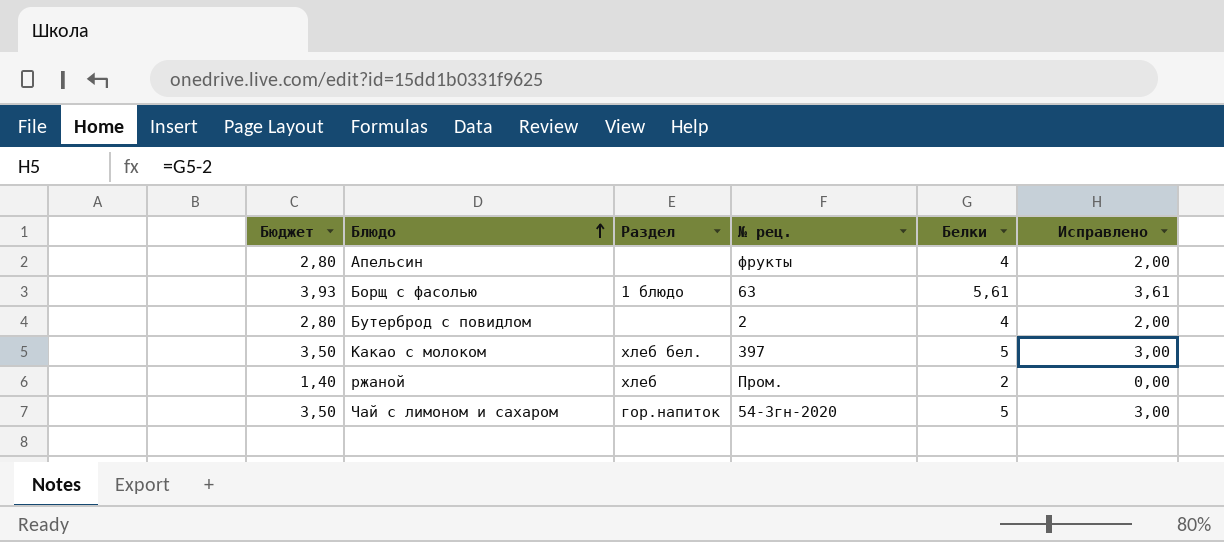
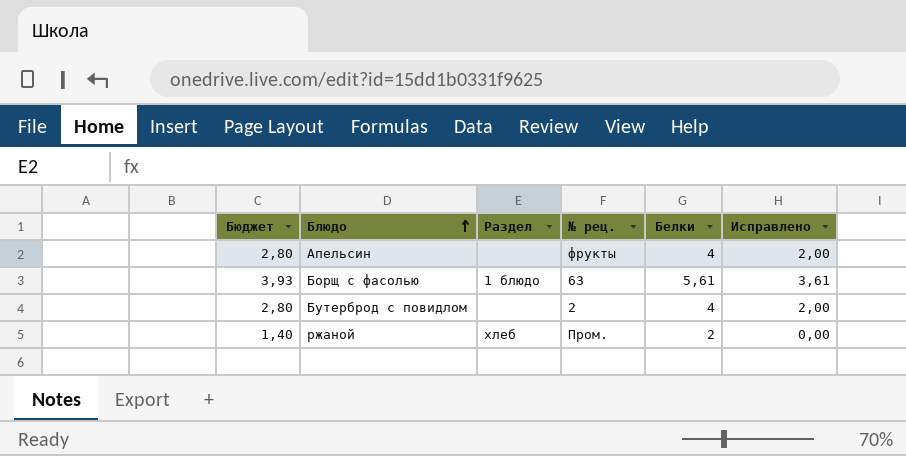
row Какао с молоком: 3,50 | хлеб бел. | 397 | 5 | 3,00 -> none
row Чай с лимоном и сахаром: 3,50 | гор.напиток | 54-3гн-2020 | 5 | 3,00 -> none

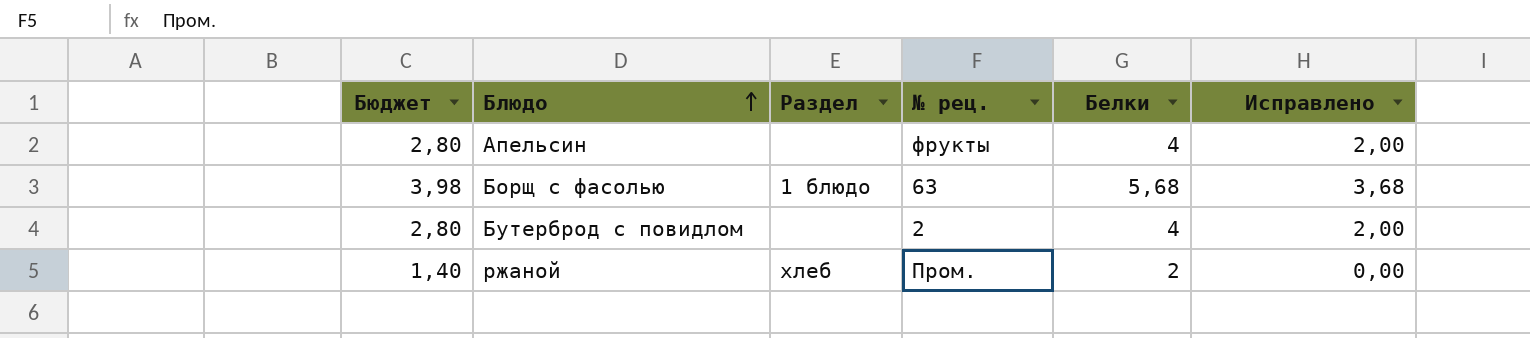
Борщ с фасолью | Бюджет: 3,93 -> 3,98
Борщ с фасолью | Белки: 5,61 -> 5,68
Борщ с фасолью | Исправлено: 3,61 -> 3,68

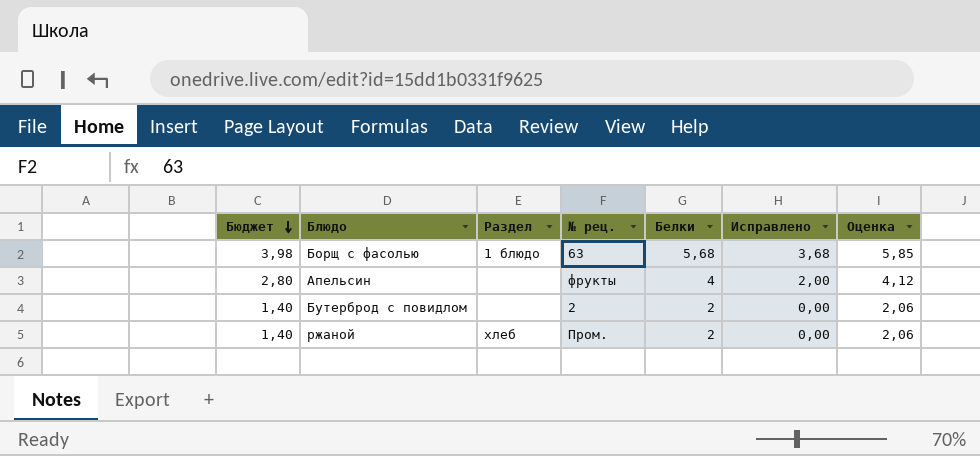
row order: Блюдо ascending -> Бюджет descending
column Оценка | formula: none -> [Белки] * 1,03
Бутерброд с повидлом | Бюджет: 2,80 -> 1,40
Бутерброд с повидлом | Белки: 4 -> 2
Бутерброд с повидлом | Исправлено: 2,00 -> 0,00

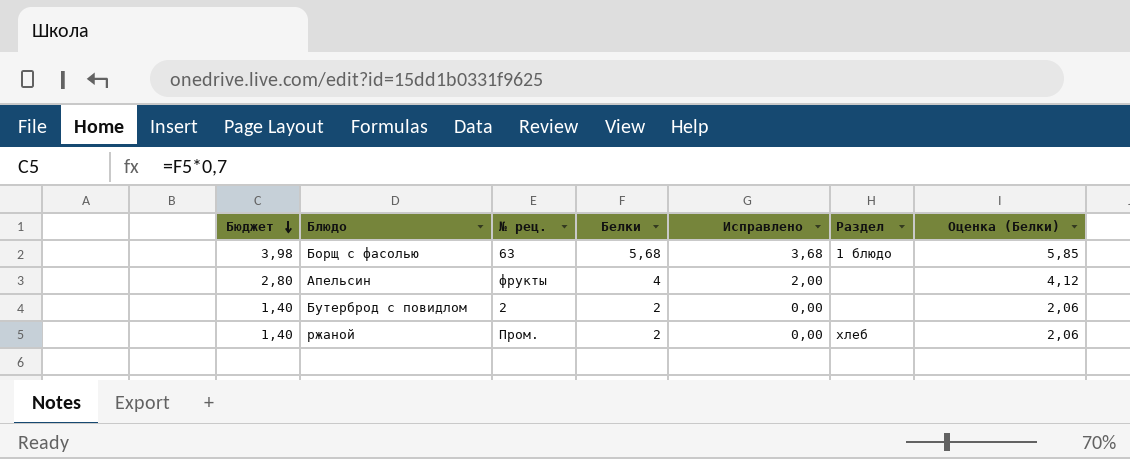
column Раздел | position: 3 -> 6
column name: Оценка -> Оценка (Белки)

